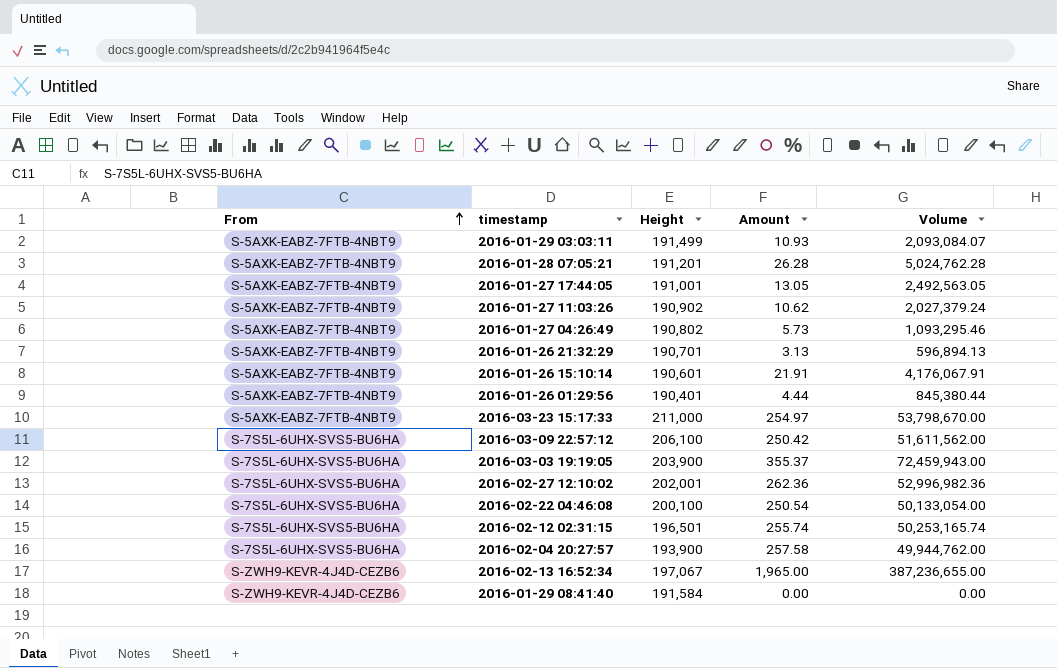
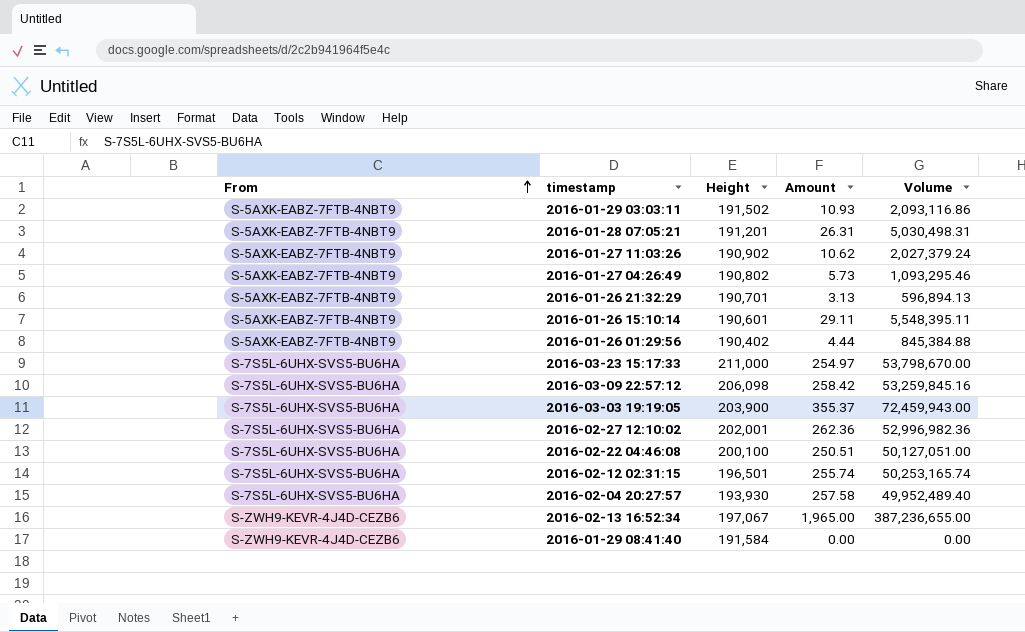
row 2016-01-27 17:44:05: S-5AXK-EABZ-7FTB-4NBT9 | 191,001 | 13.05 | 2,492,563.05 -> none
2016-01-29 03:03:11 | Height: 191,499 -> 191,502
2016-01-29 03:03:11 | Volume: 2,093,084.07 -> 2,093,116.86
2016-01-28 07:05:21 | Amount: 26.28 -> 26.31
2016-01-28 07:05:21 | Volume: 5,024,762.28 -> 5,030,498.31
2016-01-26 15:10:14 | Amount: 21.91 -> 29.11
2016-01-26 15:10:14 | Volume: 4,176,067.91 -> 5,548,395.11
2016-01-26 01:29:56 | Height: 190,401 -> 190,402
2016-01-26 01:29:56 | Volume: 845,380.44 -> 845,384.88
2016-03-23 15:17:33 | From: S-5AXK-EABZ-7FTB-4NBT9 -> S-7S5L-6UHX-SVS5-BU6HA
2016-03-09 22:57:12 | Height: 206,100 -> 206,098
2016-03-09 22:57:12 | Amount: 250.42 -> 258.42
2016-03-09 22:57:12 | Volume: 51,611,562.00 -> 53,259,845.16
2016-02-22 04:46:08 | Amount: 250.54 -> 250.51
2016-02-22 04:46:08 | Volume: 50,133,054.00 -> 50,127,051.00
2016-02-04 20:27:57 | Height: 193,900 -> 193,930
2016-02-04 20:27:57 | Volume: 49,944,762.00 -> 49,952,489.40

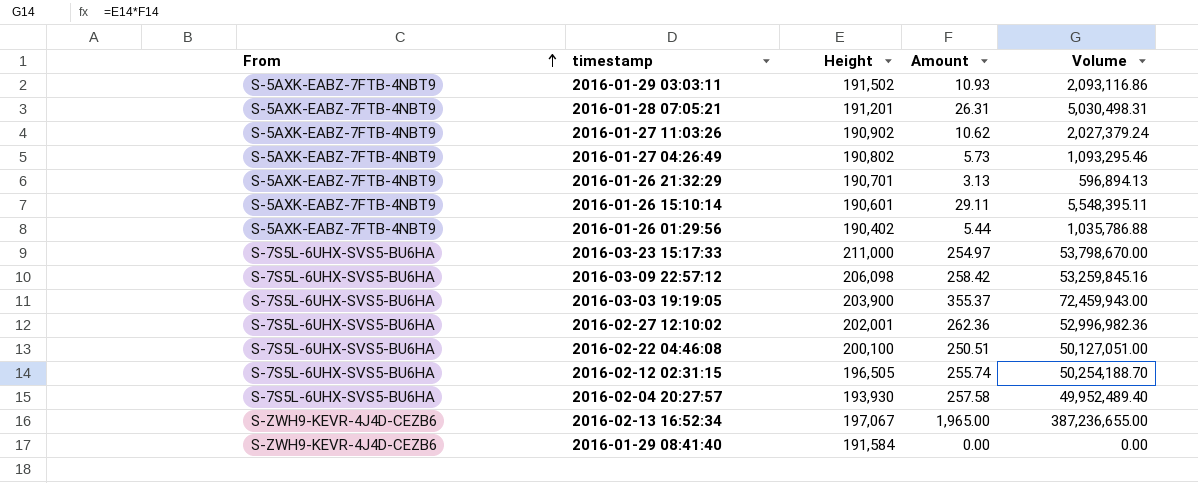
2016-01-26 01:29:56 | Amount: 4.44 -> 5.44
2016-01-26 01:29:56 | Volume: 845,384.88 -> 1,035,786.88
2016-02-12 02:31:15 | Height: 196,501 -> 196,505
2016-02-12 02:31:15 | Volume: 50,253,165.74 -> 50,254,188.70

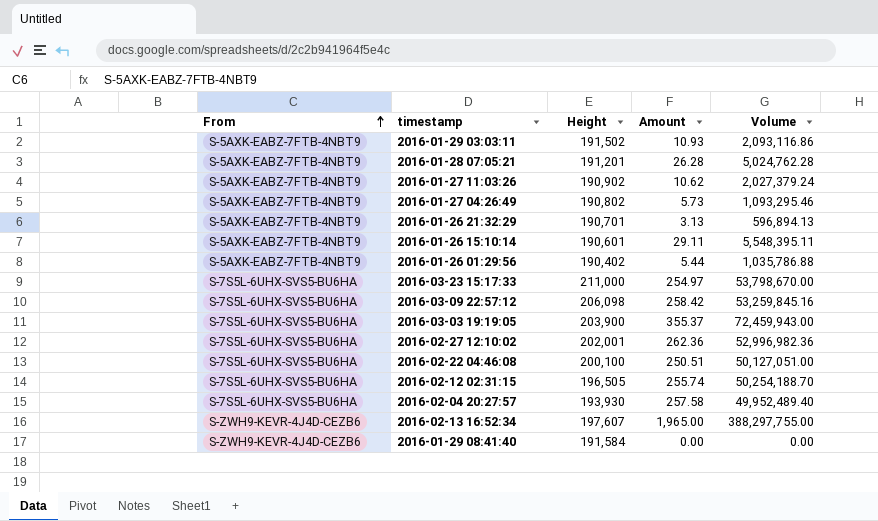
2016-01-28 07:05:21 | Amount: 26.31 -> 26.28
2016-01-28 07:05:21 | Volume: 5,030,498.31 -> 5,024,762.28
2016-02-13 16:52:34 | Height: 197,067 -> 197,607
2016-02-13 16:52:34 | Volume: 387,236,655.00 -> 388,297,755.00

